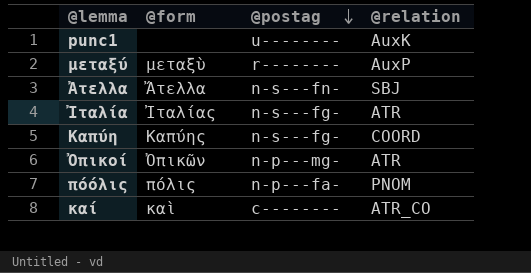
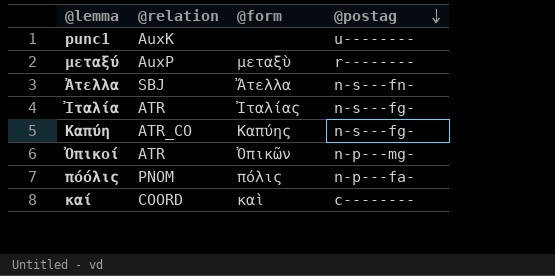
column @relation | position: 4 -> 2
Καπύη | @relation: COORD -> ATR_CO
καί | @relation: ATR_CO -> COORD

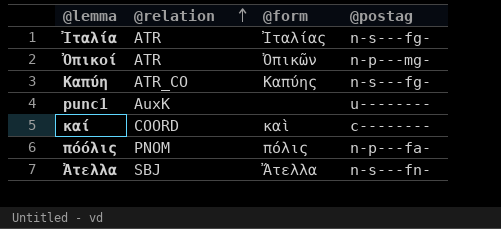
row order: @postag descending -> @relation ascending
row μεταξύ: AuxP | μεταξὺ | r-------- -> none

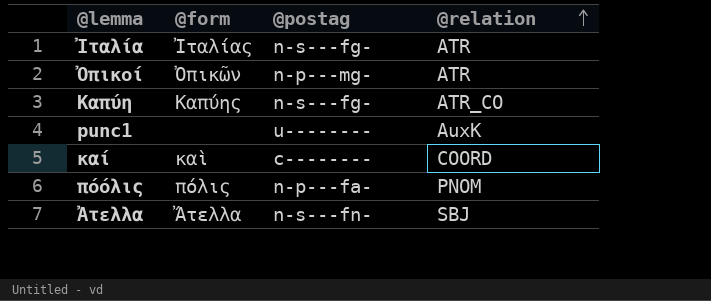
column @relation | position: 2 -> 4

